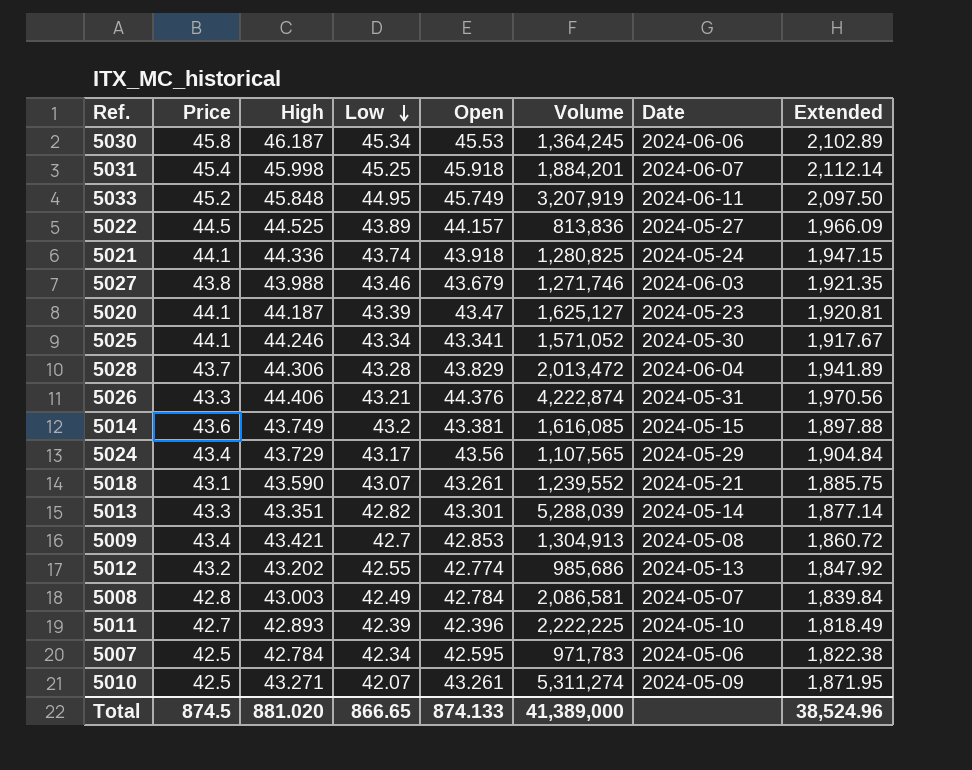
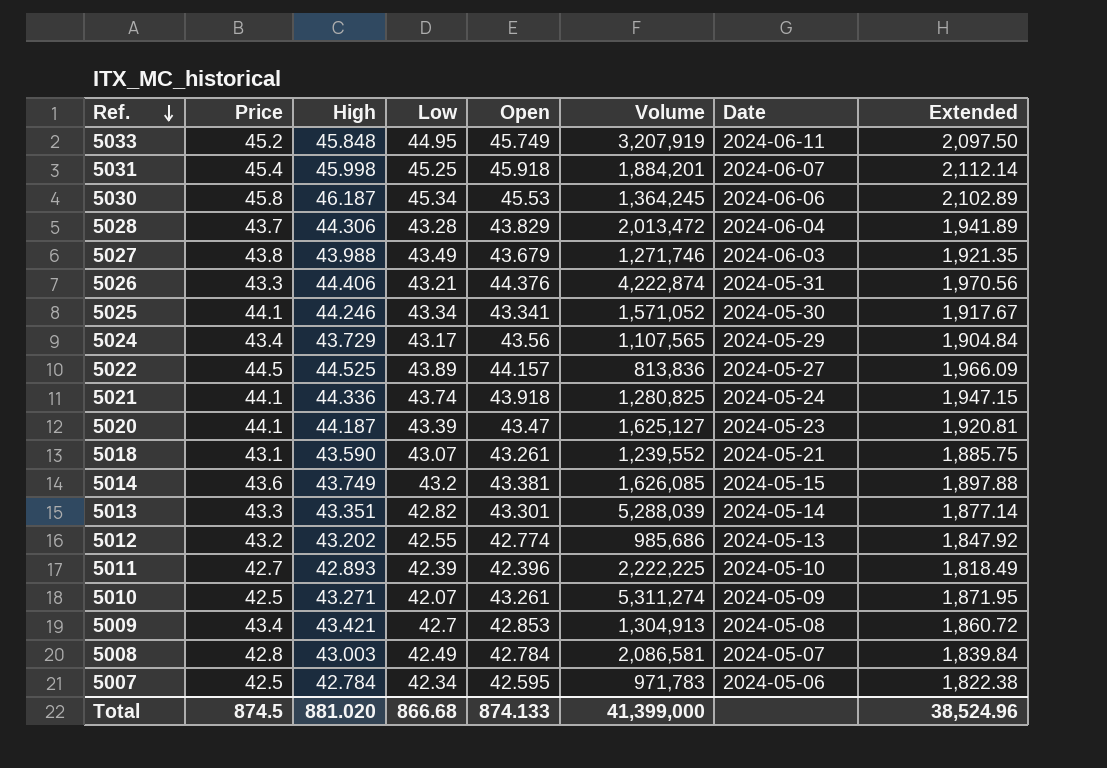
row order: Low descending -> Ref. descending
5027 | Low: 43.46 -> 43.49
5014 | Volume: 1,616,085 -> 1,626,085
Total | Low: 866.65 -> 866.68
Total | Volume: 41,389,000 -> 41,399,000

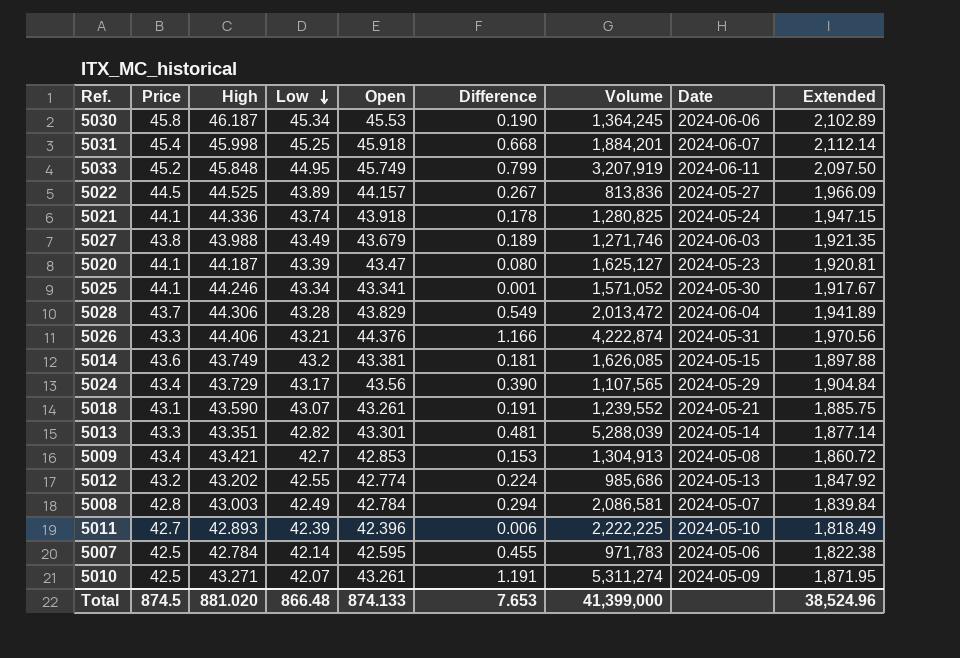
row order: Ref. descending -> Low descending
column Difference | formula: none -> [Open] - [Low]
5007 | Low: 42.34 -> 42.14
Total | Low: 866.68 -> 866.48

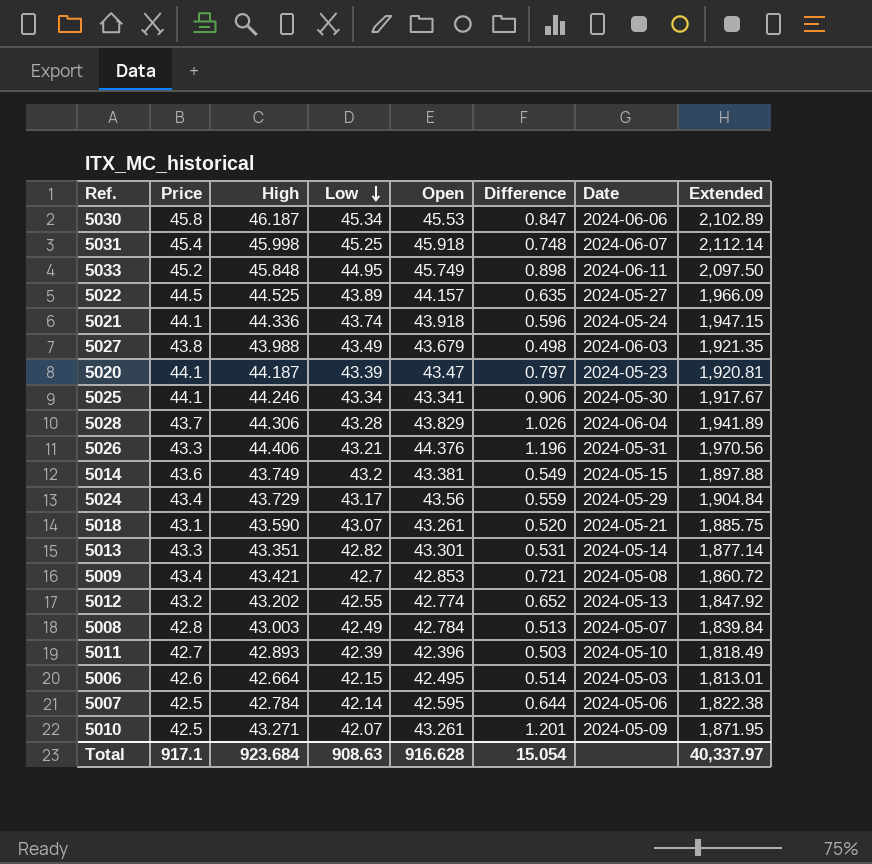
column Volume | position: 7 -> none
column Difference | formula: [Open] - [Low] -> [High] - [Low]
row 5006: none -> 42.6 | 42.664 | 42.15 | 42.495 | 0.514 | 2024-05-03 | 1,813.01
Total | Price: 874.5 -> 917.1
Total | High: 881.020 -> 923.684
Total | Low: 866.48 -> 908.63
Total | Open: 874.133 -> 916.628
Total | Difference: 7.653 -> 15.054
Total | Extended: 38,524.96 -> 40,337.97

